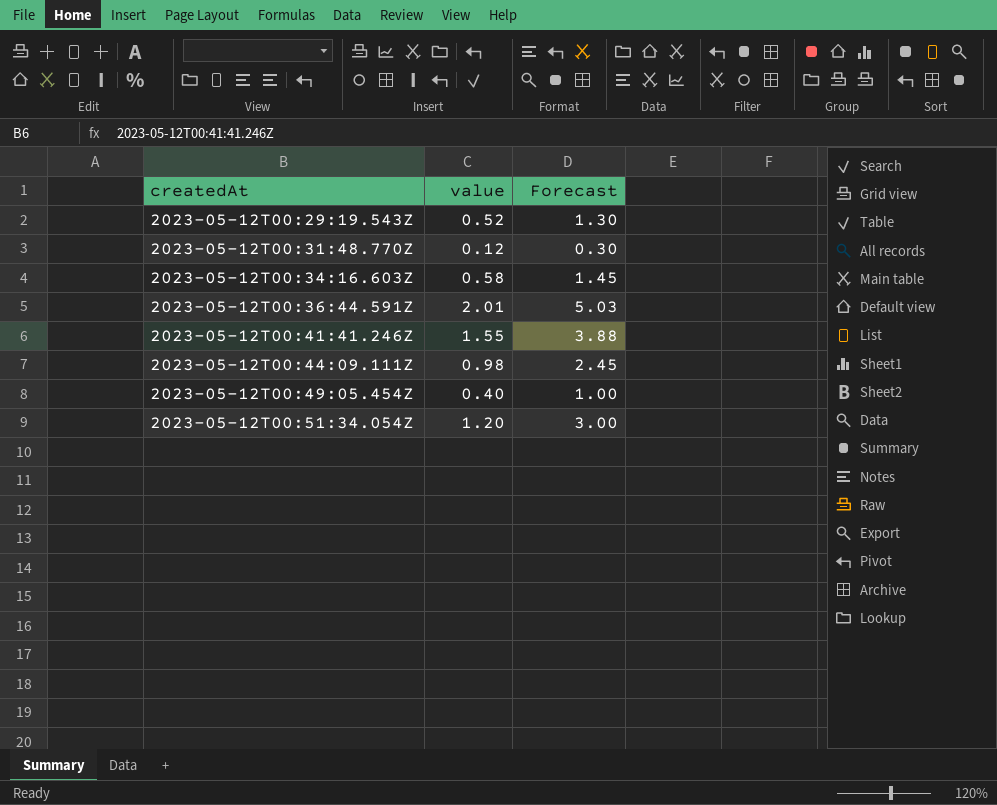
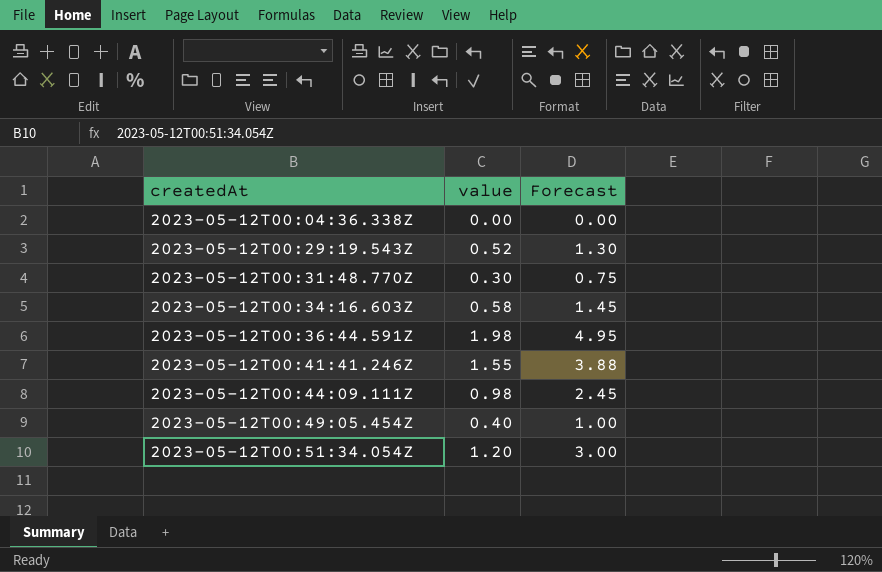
row 2023-05-12T00:04:36.338Z: none -> 0.00 | 0.00
2023-05-12T00:31:48.770Z | value: 0.12 -> 0.30
2023-05-12T00:31:48.770Z | Forecast: 0.30 -> 0.75
2023-05-12T00:36:44.591Z | value: 2.01 -> 1.98
2023-05-12T00:36:44.591Z | Forecast: 5.03 -> 4.95

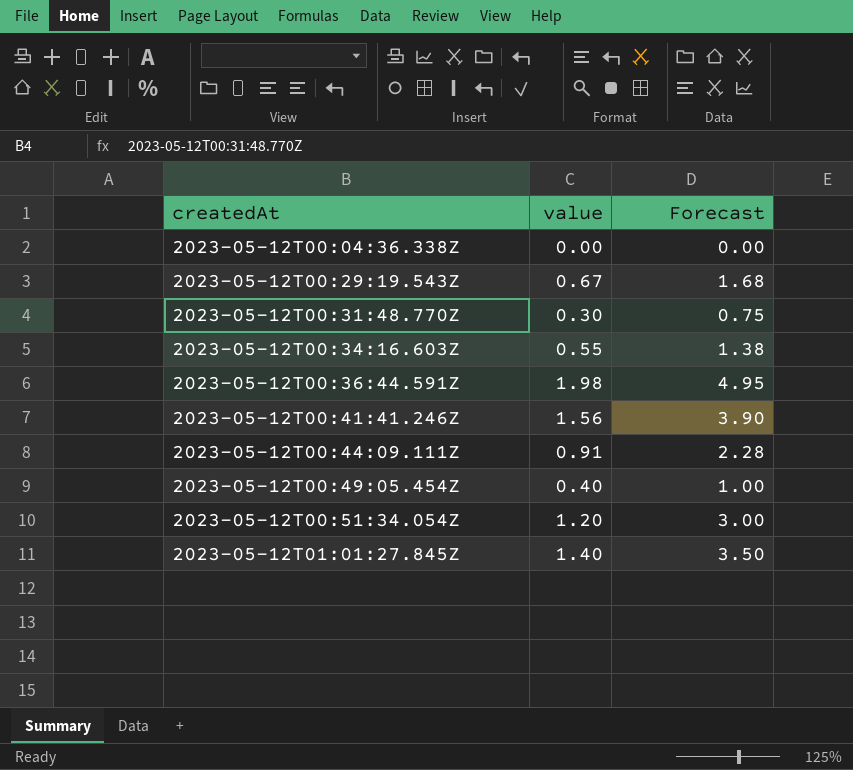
2023-05-12T00:29:19.543Z | value: 0.52 -> 0.67
2023-05-12T00:29:19.543Z | Forecast: 1.30 -> 1.68
2023-05-12T00:34:16.603Z | value: 0.58 -> 0.55
2023-05-12T00:34:16.603Z | Forecast: 1.45 -> 1.38
2023-05-12T00:41:41.246Z | value: 1.55 -> 1.56
2023-05-12T00:41:41.246Z | Forecast: 3.88 -> 3.90
2023-05-12T00:44:09.111Z | value: 0.98 -> 0.91
2023-05-12T00:44:09.111Z | Forecast: 2.45 -> 2.28
row 2023-05-12T01:01:27.845Z: none -> 1.40 | 3.50

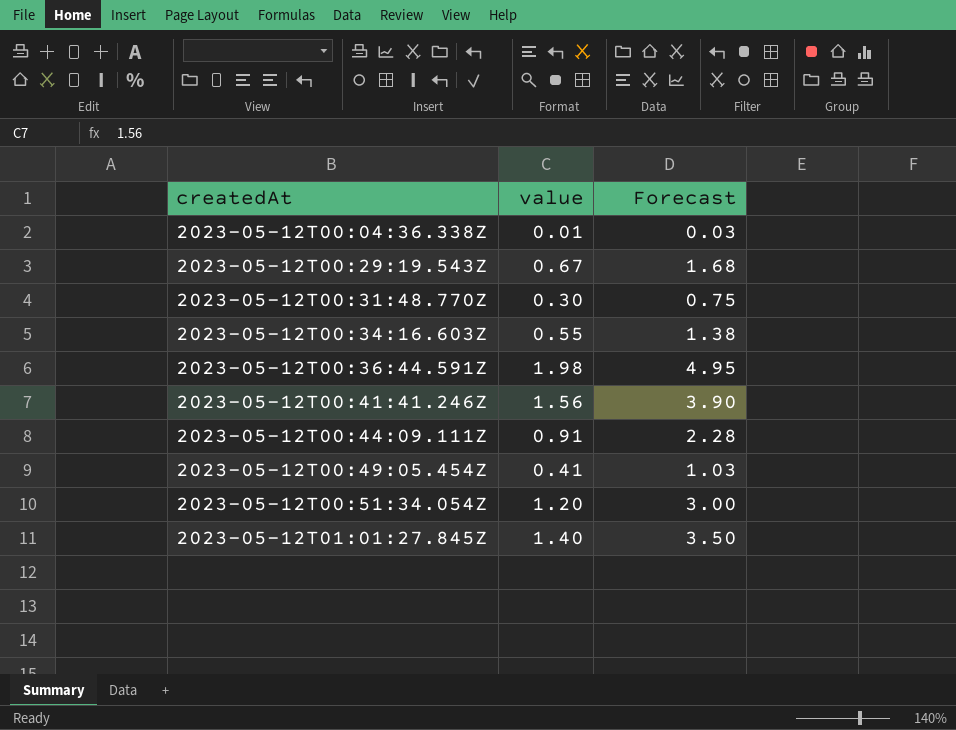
2023-05-12T00:04:36.338Z | value: 0.00 -> 0.01
2023-05-12T00:04:36.338Z | Forecast: 0.00 -> 0.03
2023-05-12T00:49:05.454Z | value: 0.40 -> 0.41
2023-05-12T00:49:05.454Z | Forecast: 1.00 -> 1.03

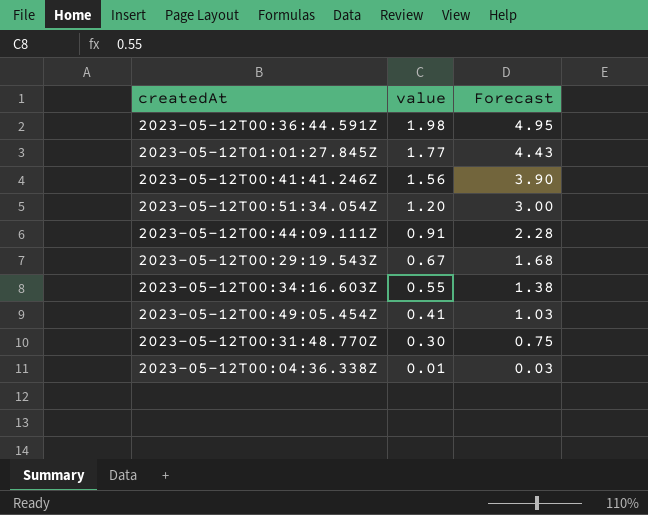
row order: createdAt ascending -> value descending
2023-05-12T01:01:27.845Z | value: 1.40 -> 1.77
2023-05-12T01:01:27.845Z | Forecast: 3.50 -> 4.43

